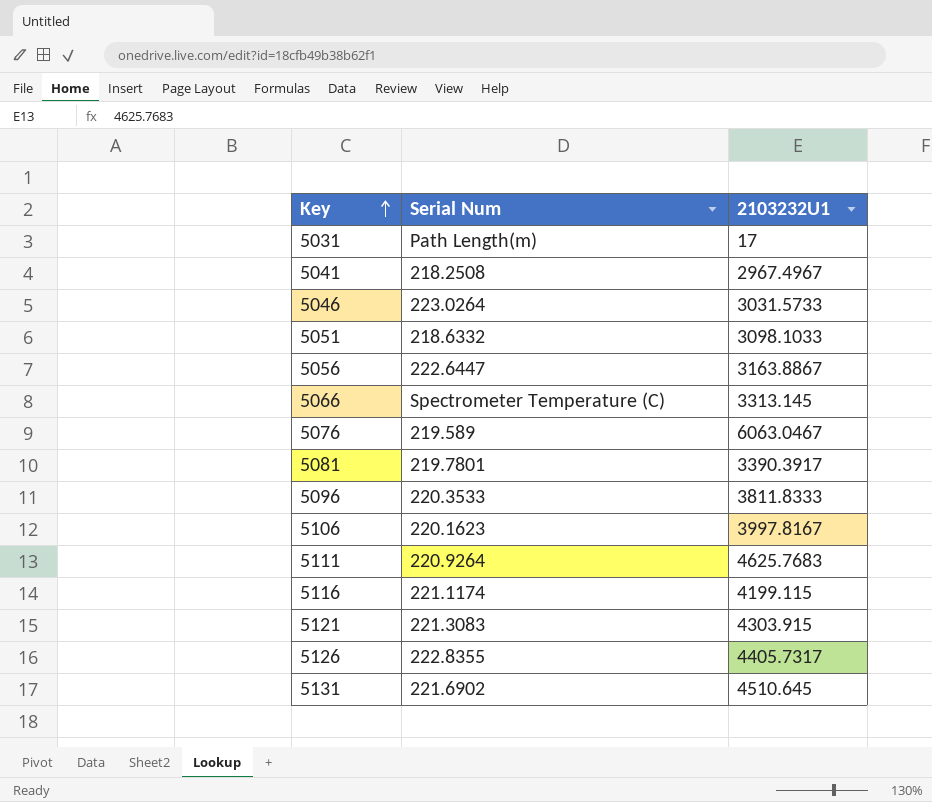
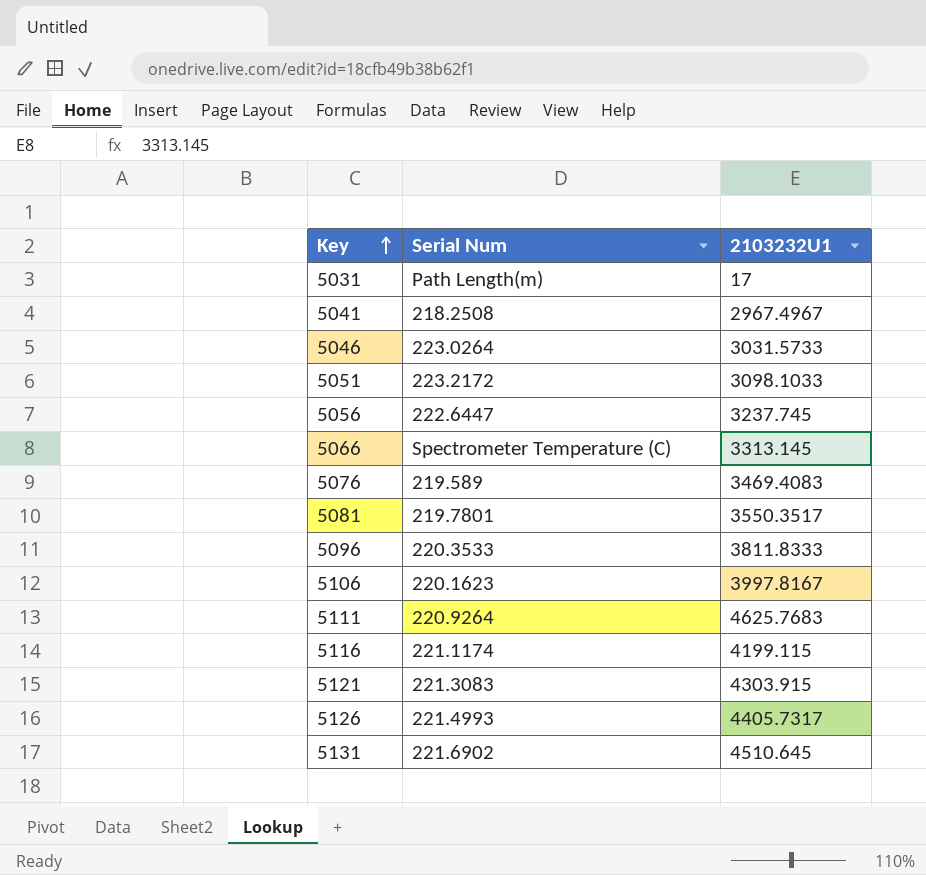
5051 | Serial Num: 218.6332 -> 223.2172
5056 | 2103232U1: 3163.8867 -> 3237.745
5076 | 2103232U1: 6063.0467 -> 3469.4083
5081 | 2103232U1: 3390.3917 -> 3550.3517
5126 | Serial Num: 222.8355 -> 221.4993

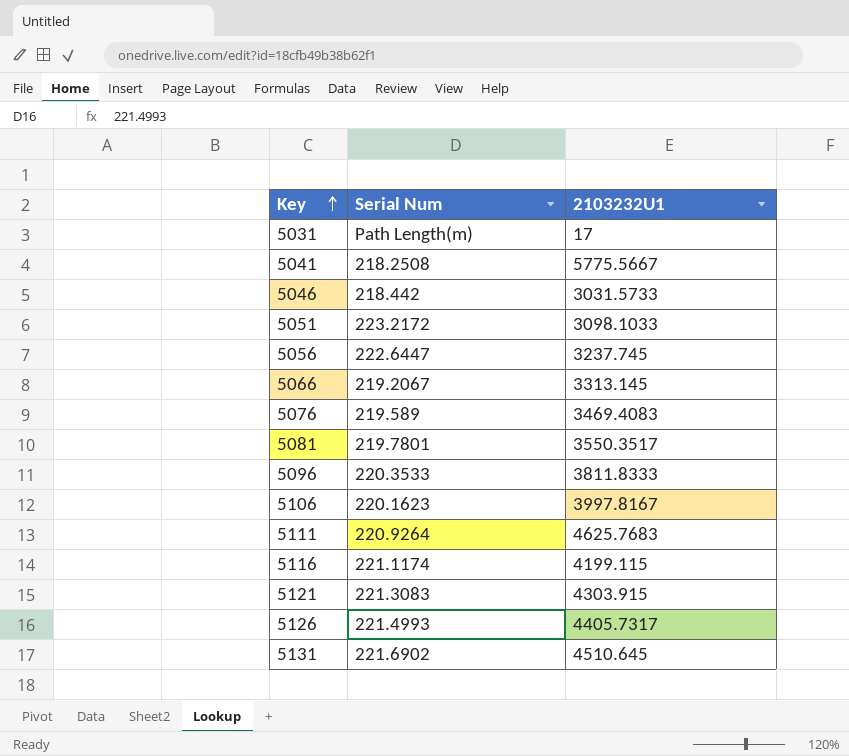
5041 | 2103232U1: 2967.4967 -> 5775.5667
5046 | Serial Num: 223.0264 -> 218.442
5066 | Serial Num: Spectrometer Temperature (C) -> 219.2067

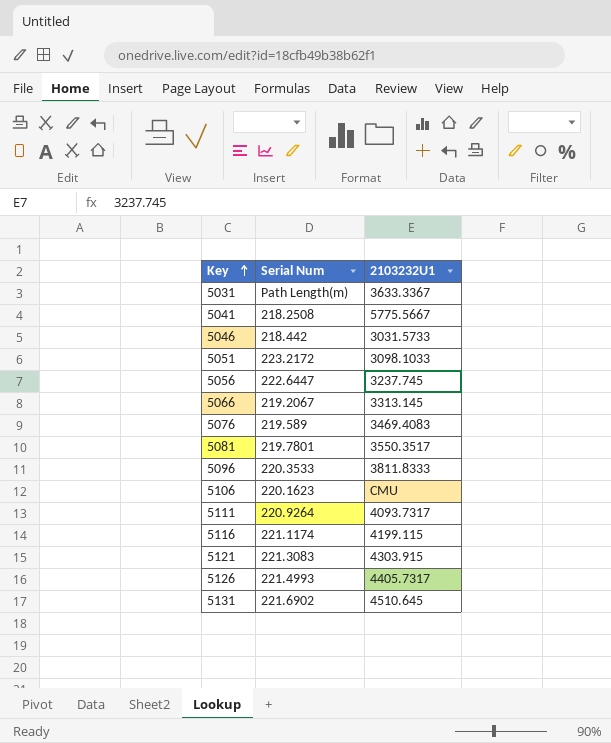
5031 | 2103232U1: 17 -> 3633.3367
5106 | 2103232U1: 3997.8167 -> CMU
5111 | 2103232U1: 4625.7683 -> 4093.7317

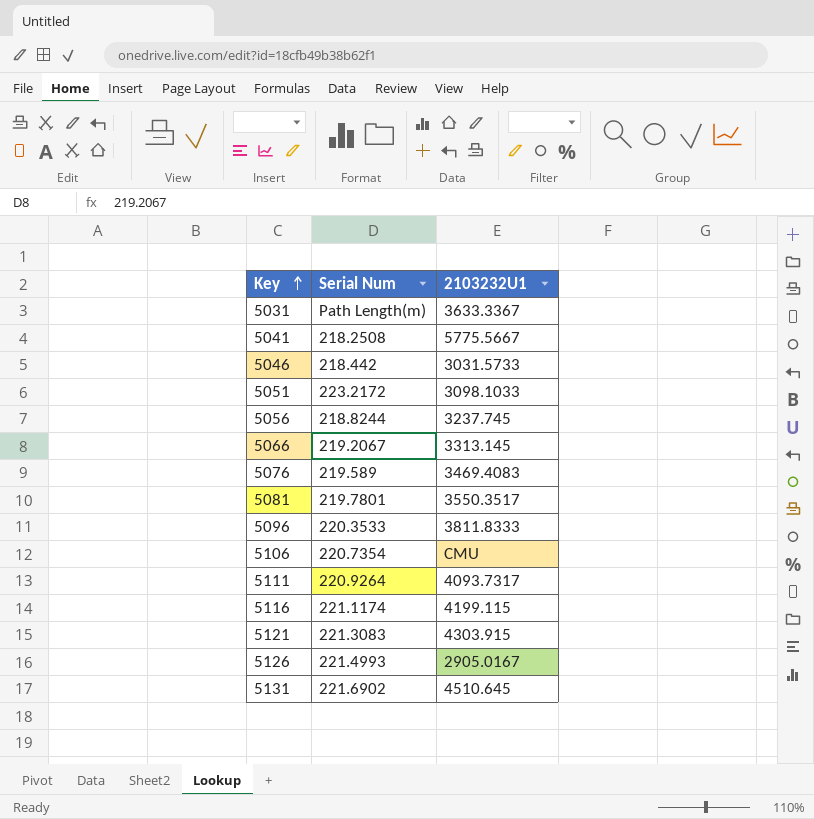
5056 | Serial Num: 222.6447 -> 218.8244
5106 | Serial Num: 220.1623 -> 220.7354
5126 | 2103232U1: 4405.7317 -> 2905.0167

